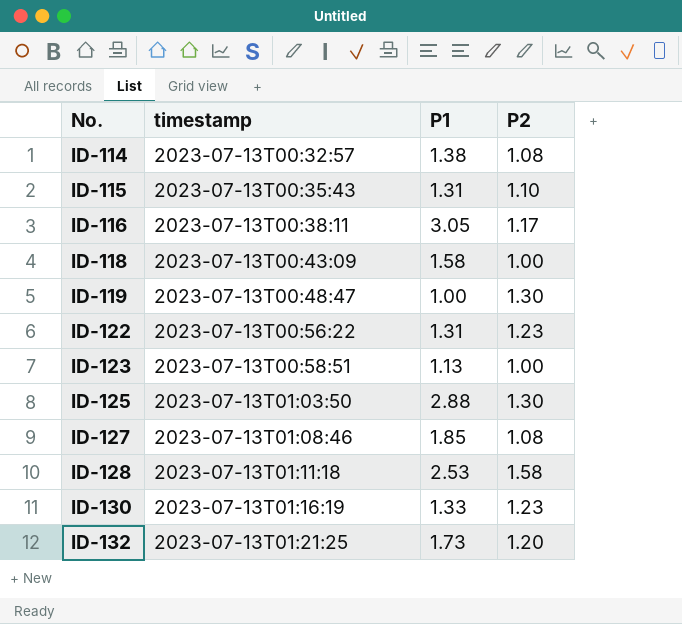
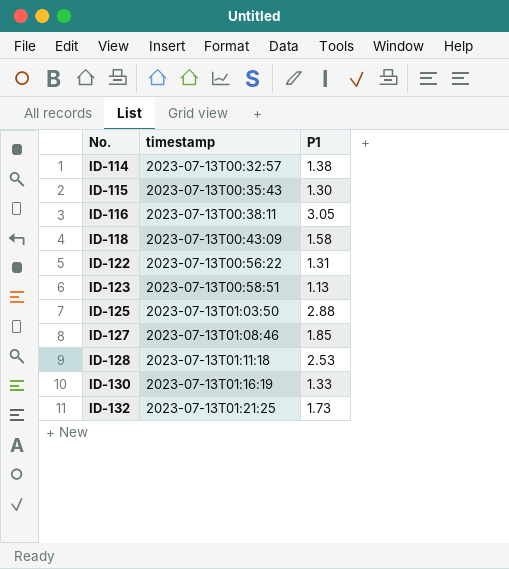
column P2 | position: 4 -> none
row ID-119: 2023-07-13T00:48:47 | 1.00 | 1.30 -> none
ID-115 | P1: 1.31 -> 1.30

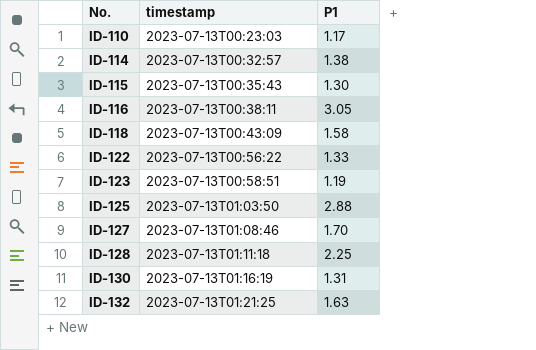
row ID-110: none -> 2023-07-13T00:23:03 | 1.17
ID-122 | P1: 1.31 -> 1.33
ID-123 | P1: 1.13 -> 1.19
ID-127 | P1: 1.85 -> 1.70
ID-128 | P1: 2.53 -> 2.25
ID-130 | P1: 1.33 -> 1.31
ID-132 | P1: 1.73 -> 1.63

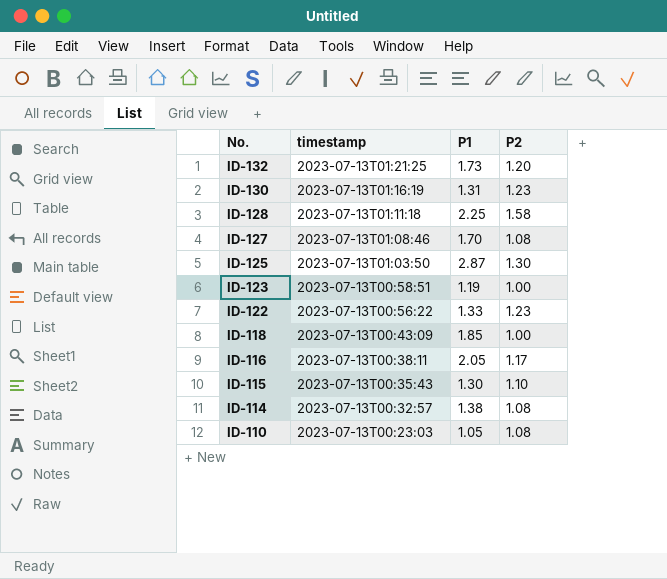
row order: No. ascending -> No. descending
column P2 | position: none -> 4
ID-132 | P1: 1.63 -> 1.73
ID-125 | P1: 2.88 -> 2.87
ID-118 | P1: 1.58 -> 1.85
ID-116 | P1: 3.05 -> 2.05
ID-110 | P1: 1.17 -> 1.05

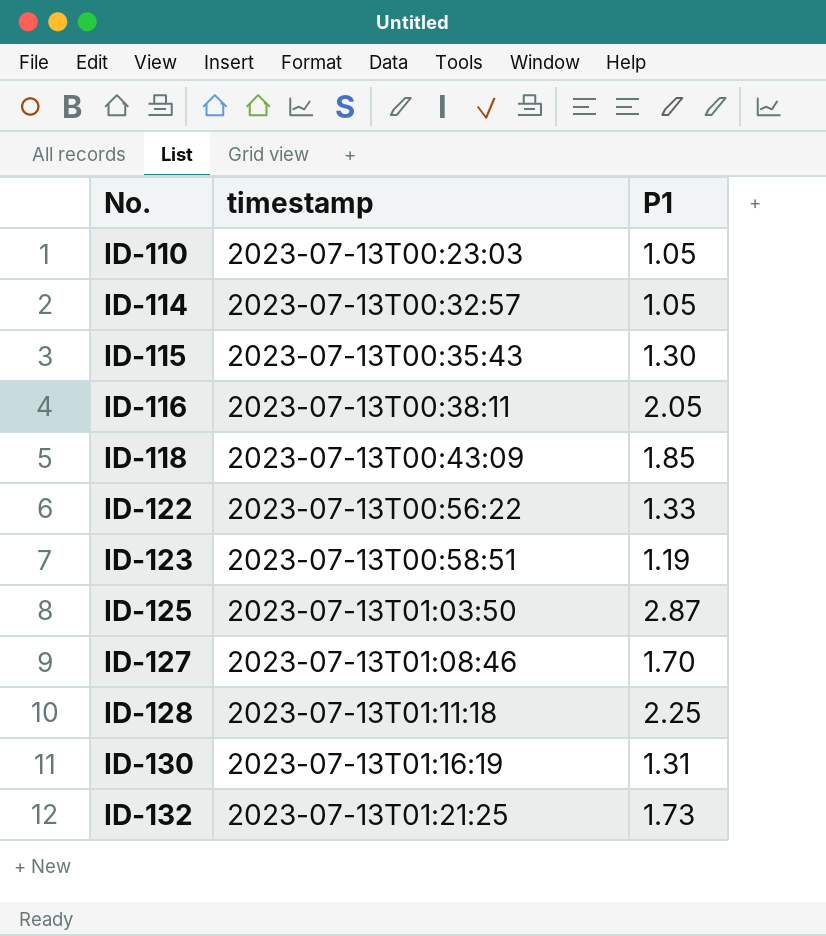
row order: No. descending -> No. ascending
column P2 | position: 4 -> none
ID-114 | P1: 1.38 -> 1.05

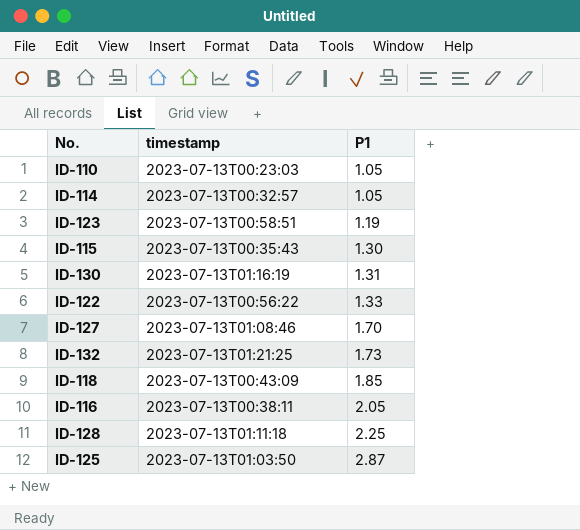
row order: No. ascending -> P1 ascending

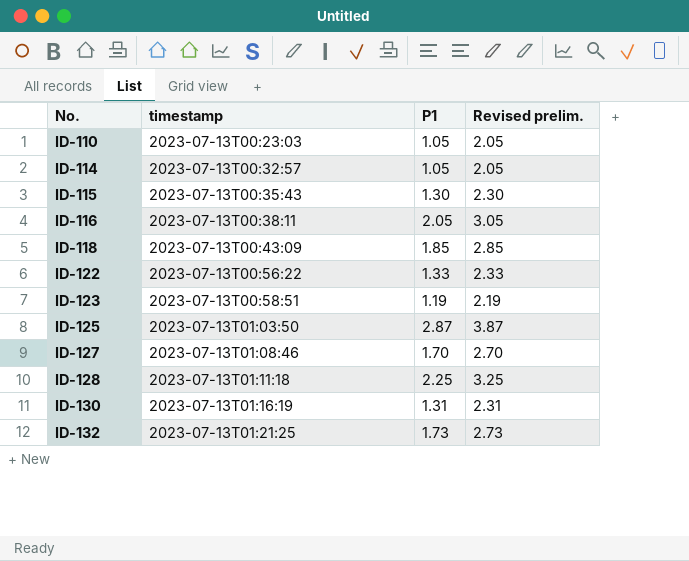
row order: P1 ascending -> No. ascending
column Revised prelim. | formula: none -> [P1] + 1

